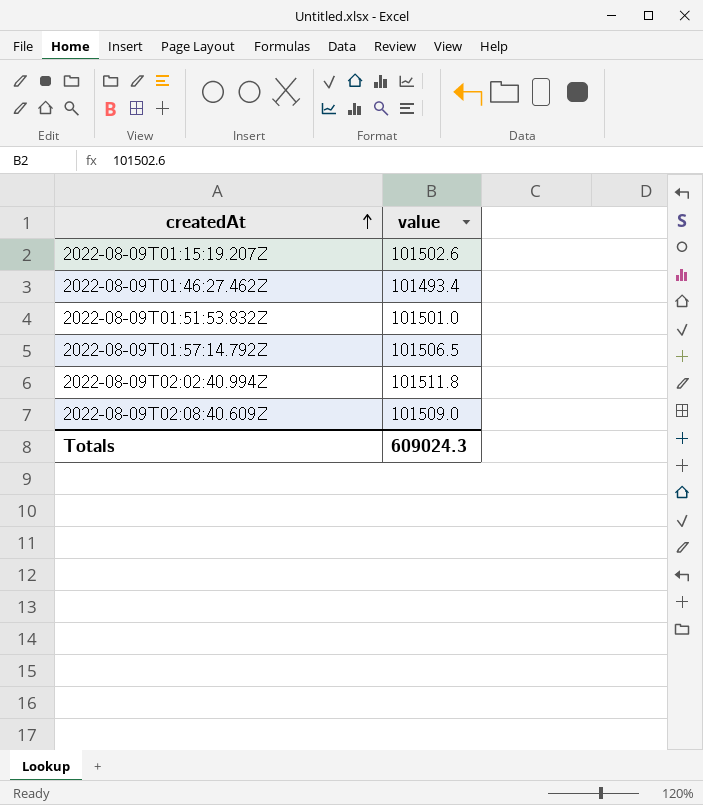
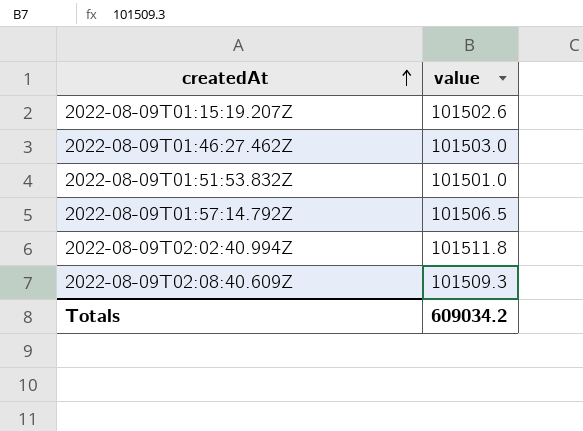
2022-08-09T01:46:27.462Z | value: 101493.4 -> 101503.0
2022-08-09T02:08:40.609Z | value: 101509.0 -> 101509.3
Totals | value: 609024.3 -> 609034.2

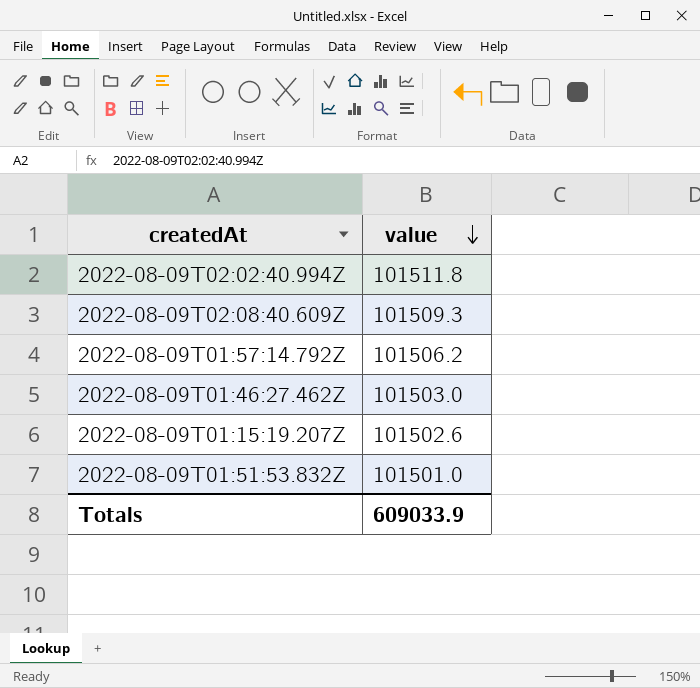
row order: createdAt ascending -> value descending
2022-08-09T01:57:14.792Z | value: 101506.5 -> 101506.2
Totals | value: 609034.2 -> 609033.9

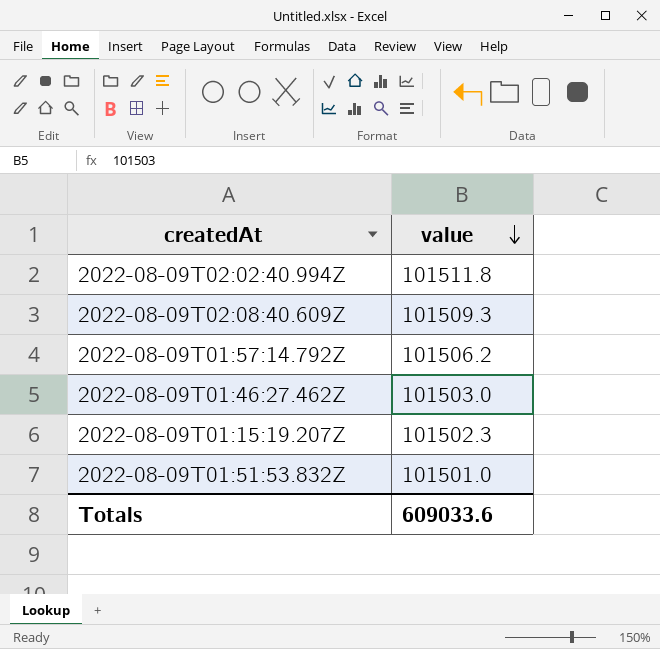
2022-08-09T01:15:19.207Z | value: 101502.6 -> 101502.3
Totals | value: 609033.9 -> 609033.6

